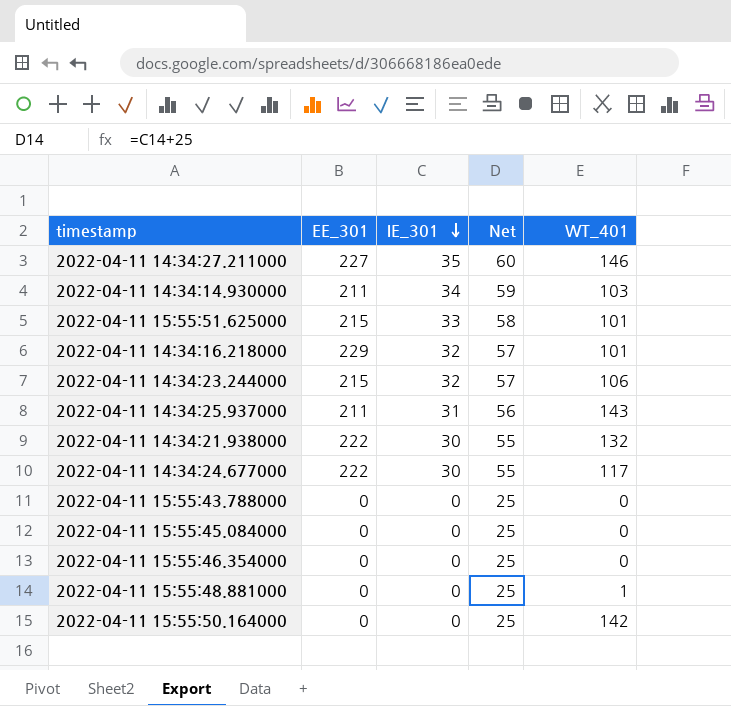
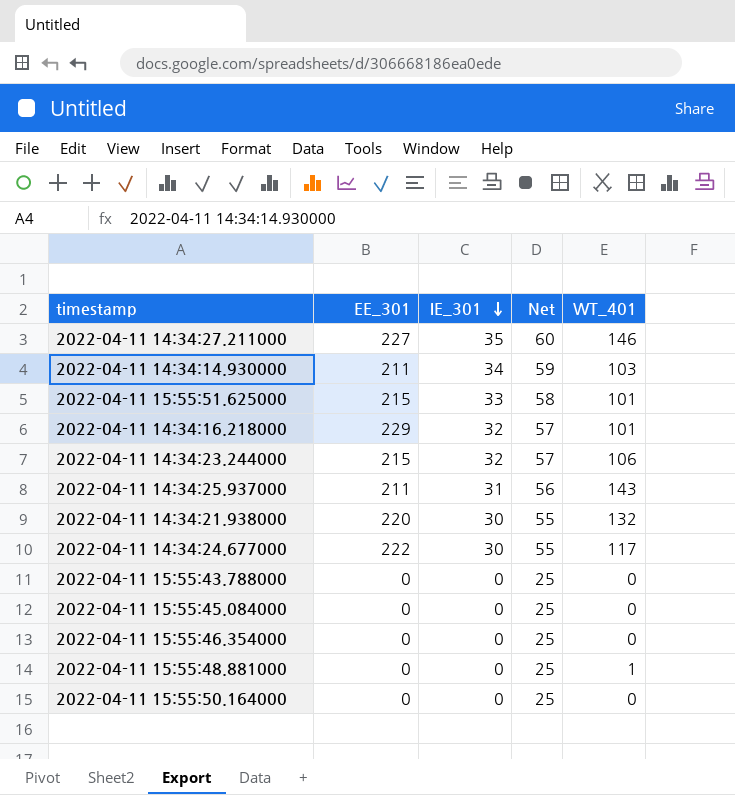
2022-04-11 14:34:21.938000 | EE_301: 222 -> 220
2022-04-11 15:55:50.164000 | WT_401: 142 -> 0

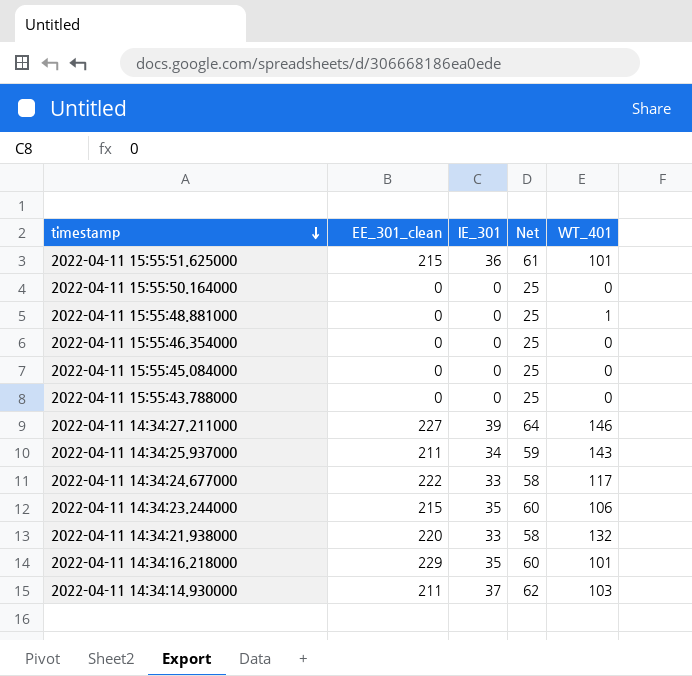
row order: IE_301 descending -> timestamp descending
column name: EE_301 -> EE_301_clean
2022-04-11 15:55:51.625000 | IE_301: 33 -> 36
2022-04-11 15:55:51.625000 | Net: 58 -> 61
2022-04-11 14:34:27.211000 | IE_301: 35 -> 39
2022-04-11 14:34:27.211000 | Net: 60 -> 64
2022-04-11 14:34:25.937000 | IE_301: 31 -> 34
2022-04-11 14:34:25.937000 | Net: 56 -> 59
2022-04-11 14:34:24.677000 | IE_301: 30 -> 33
2022-04-11 14:34:24.677000 | Net: 55 -> 58
2022-04-11 14:34:23.244000 | IE_301: 32 -> 35
2022-04-11 14:34:23.244000 | Net: 57 -> 60
2022-04-11 14:34:21.938000 | IE_301: 30 -> 33
2022-04-11 14:34:21.938000 | Net: 55 -> 58
2022-04-11 14:34:16.218000 | IE_301: 32 -> 35
2022-04-11 14:34:16.218000 | Net: 57 -> 60
2022-04-11 14:34:14.930000 | IE_301: 34 -> 37
2022-04-11 14:34:14.930000 | Net: 59 -> 62

